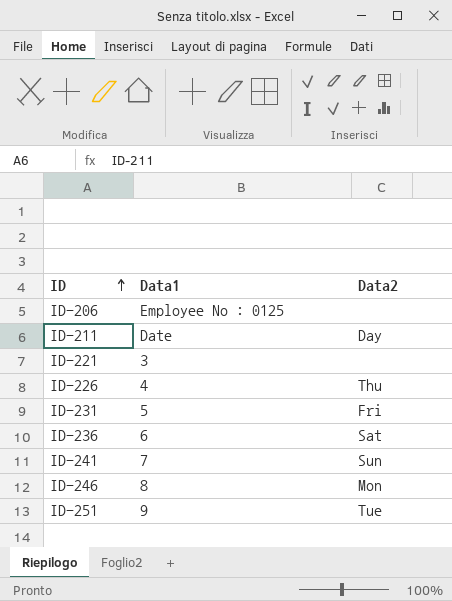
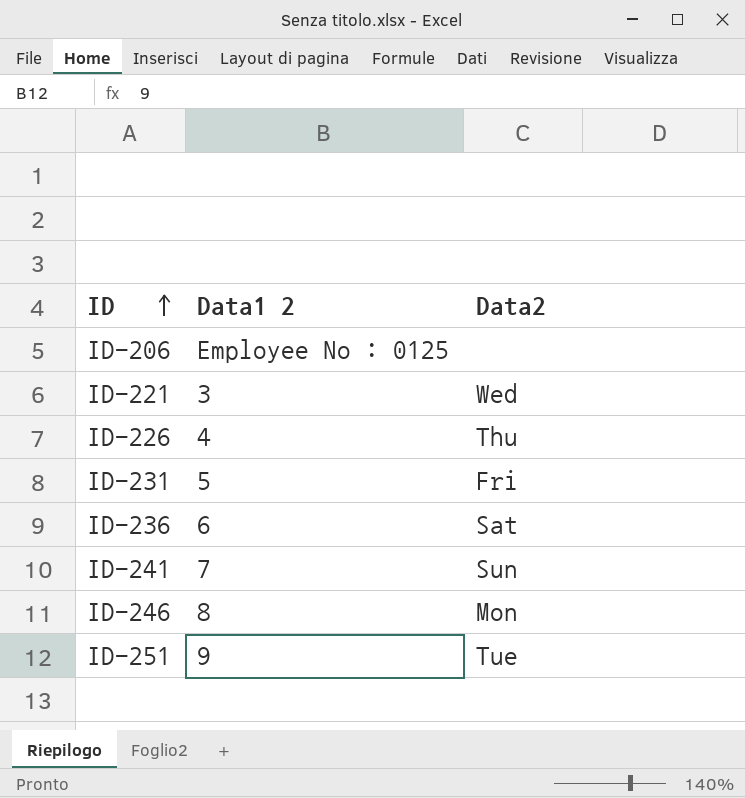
column name: Data1 -> Data1 2
row ID-211: Date | Day -> none
ID-221 | Data2: none -> Wed

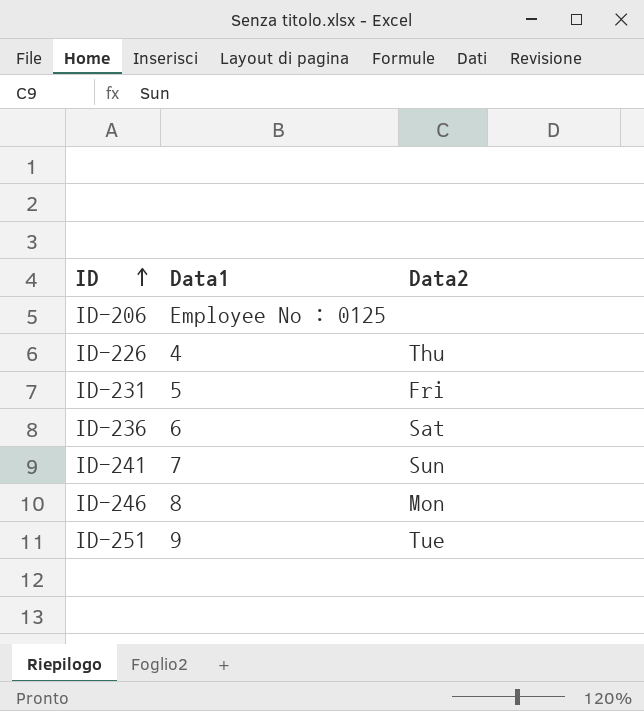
column name: Data1 2 -> Data1
row ID-221: 3 | Wed -> none

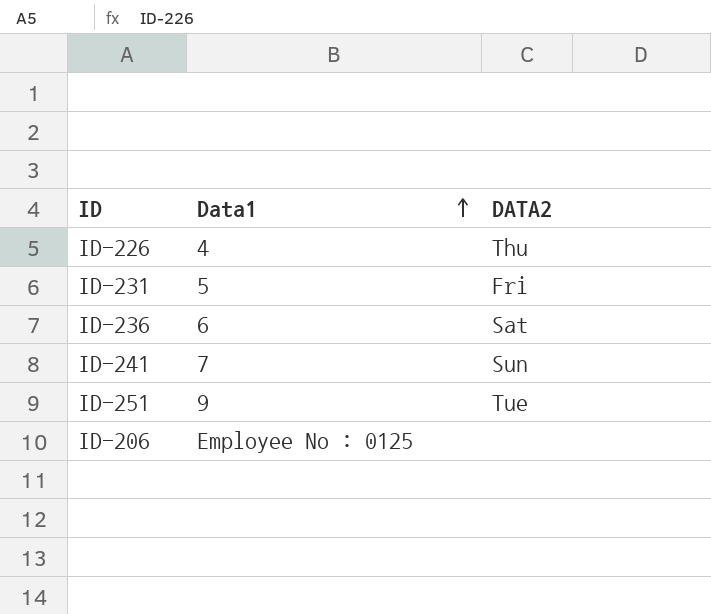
row order: ID ascending -> Data1 ascending
column name: Data2 -> DATA2
row ID-246: 8 | Mon -> none

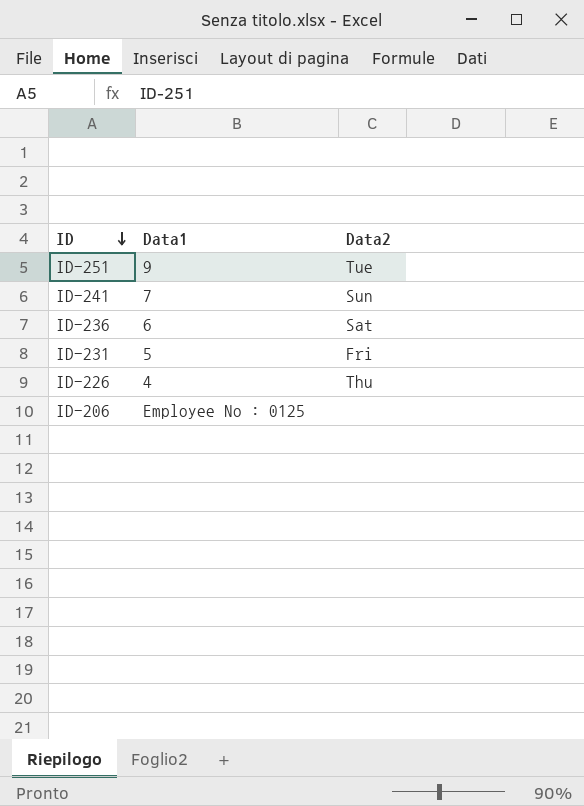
row order: Data1 ascending -> ID descending
column name: DATA2 -> Data2

